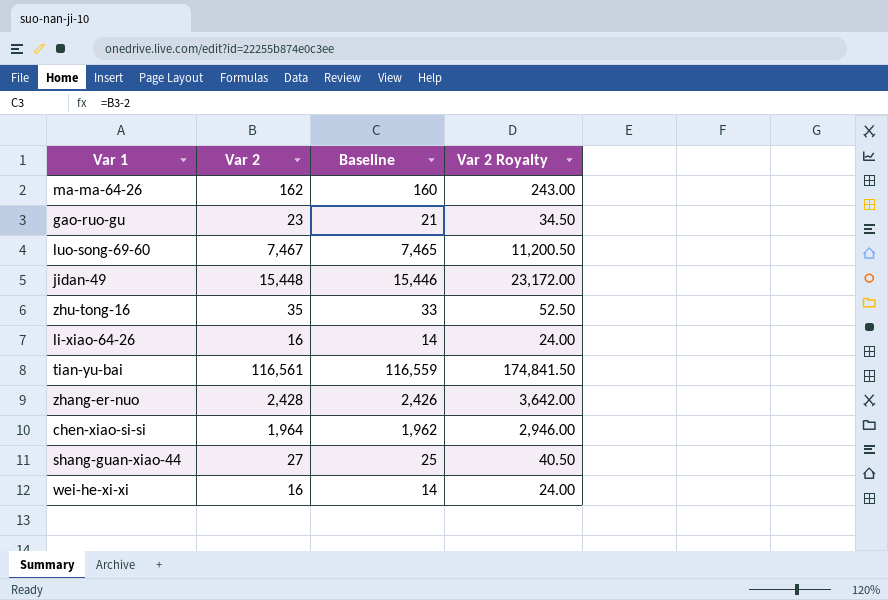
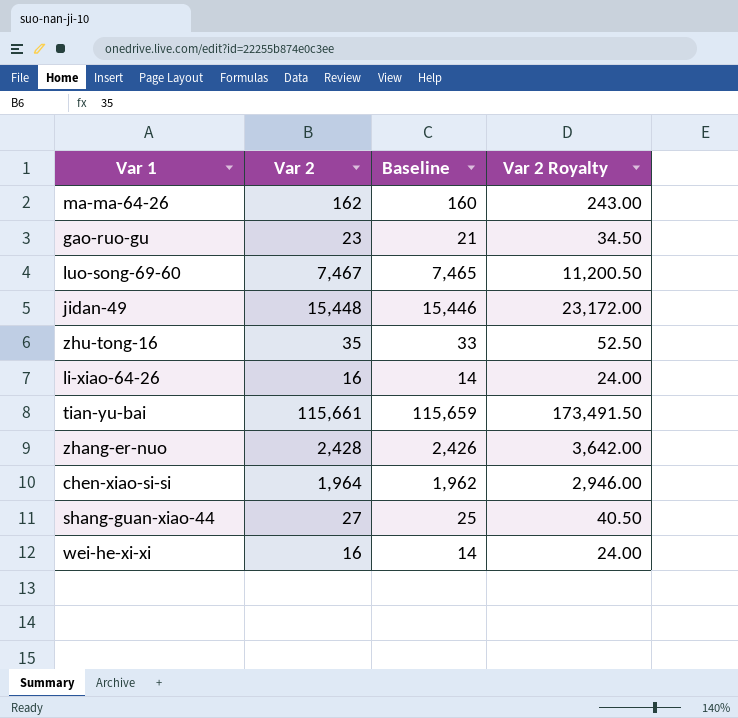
tian-yu-bai | Var 2: 116,561 -> 115,661
tian-yu-bai | Baseline: 116,559 -> 115,659
tian-yu-bai | Var 2 Royalty: 174,841.50 -> 173,491.50

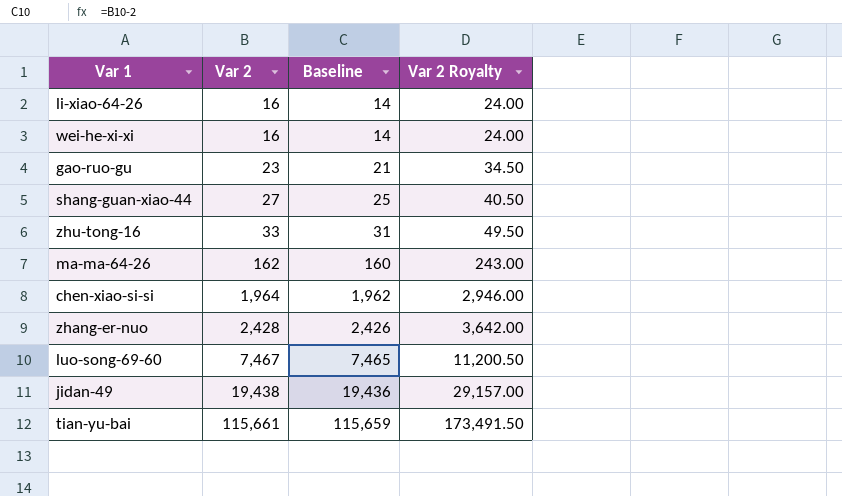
row order: none -> Var 2 ascending
zhu-tong-16 | Var 2: 35 -> 33
zhu-tong-16 | Baseline: 33 -> 31
zhu-tong-16 | Var 2 Royalty: 52.50 -> 49.50
jidan-49 | Var 2: 15,448 -> 19,438
jidan-49 | Baseline: 15,446 -> 19,436
jidan-49 | Var 2 Royalty: 23,172.00 -> 29,157.00

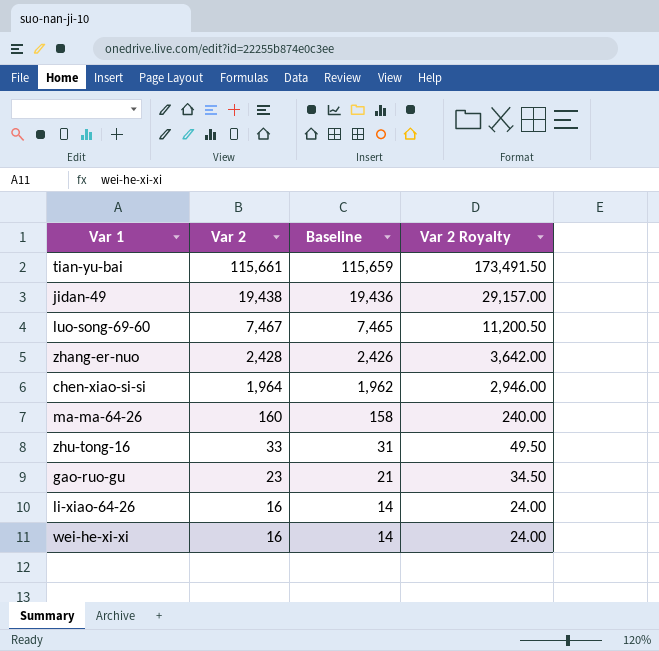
row order: Var 2 ascending -> Var 2 descending
row shang-guan-xiao-44: 27 | 25 | 40.50 -> none
ma-ma-64-26 | Var 2: 162 -> 160
ma-ma-64-26 | Baseline: 160 -> 158
ma-ma-64-26 | Var 2 Royalty: 243.00 -> 240.00

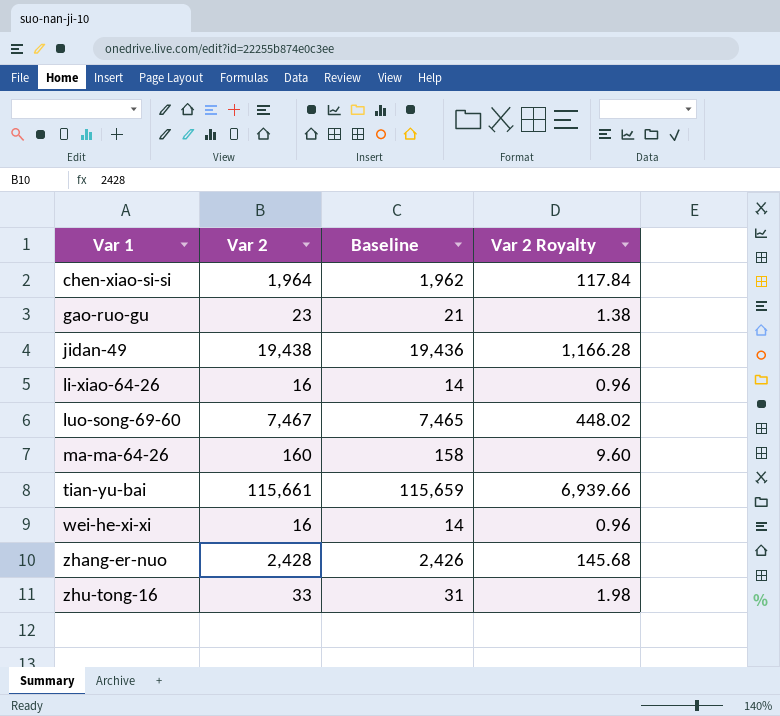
row order: Var 2 descending -> Var 1 ascending
column Var 2 Royalty | formula: [Var 2] * 1.5 -> [Var 2] * 0.06

